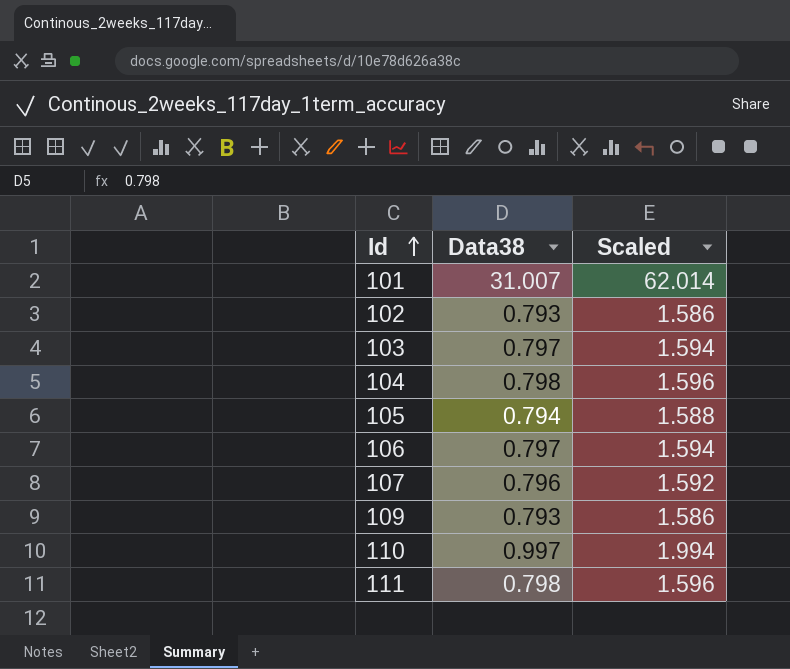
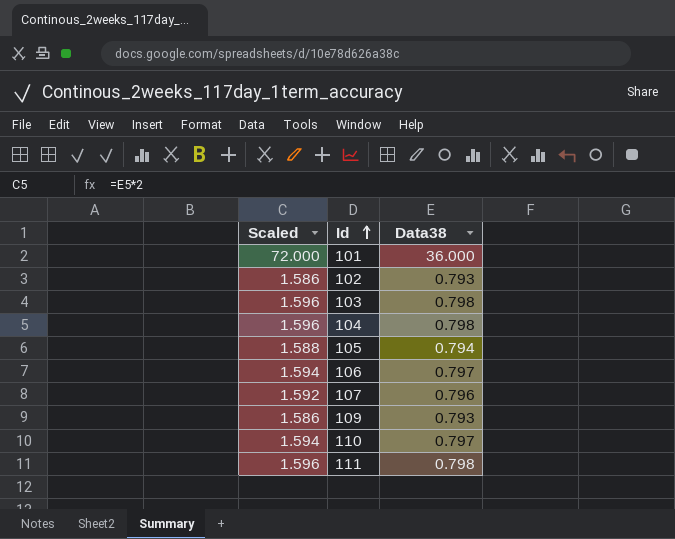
column Scaled | position: 3 -> 1
101 | Scaled: 62.014 -> 72.000
101 | Data38: 31.007 -> 36.000
103 | Scaled: 1.594 -> 1.596
103 | Data38: 0.797 -> 0.798
110 | Scaled: 1.994 -> 1.594
110 | Data38: 0.997 -> 0.797

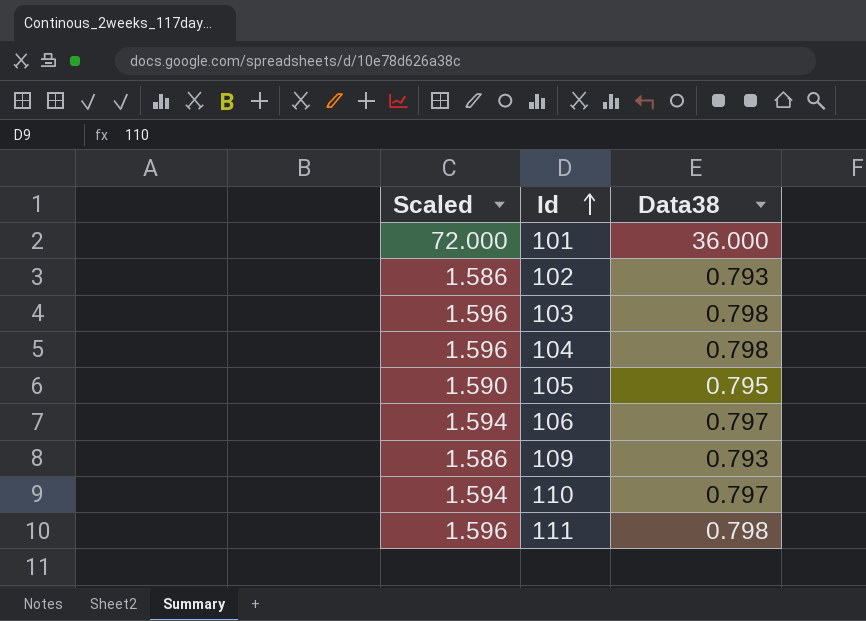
row 107: 1.592 | 0.796 -> none
105 | Scaled: 1.588 -> 1.590
105 | Data38: 0.794 -> 0.795

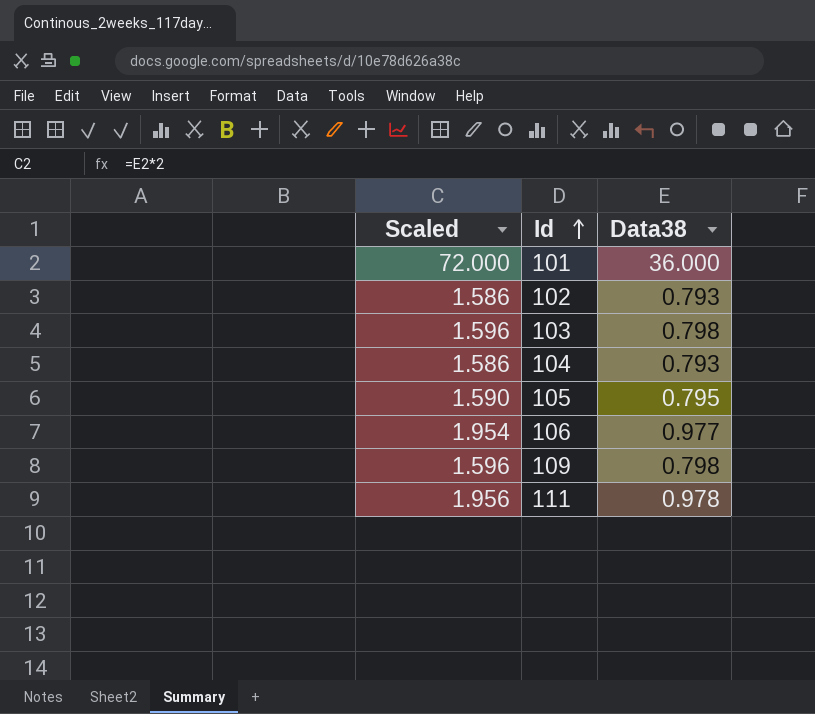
row 110: 1.594 | 0.797 -> none
104 | Scaled: 1.596 -> 1.586
104 | Data38: 0.798 -> 0.793
106 | Scaled: 1.594 -> 1.954
106 | Data38: 0.797 -> 0.977
109 | Scaled: 1.586 -> 1.596
109 | Data38: 0.793 -> 0.798
111 | Scaled: 1.596 -> 1.956
111 | Data38: 0.798 -> 0.978

